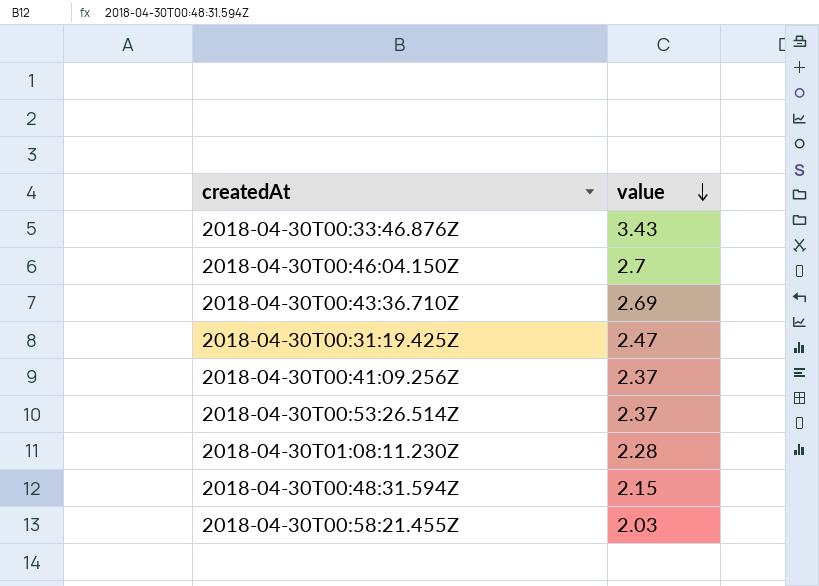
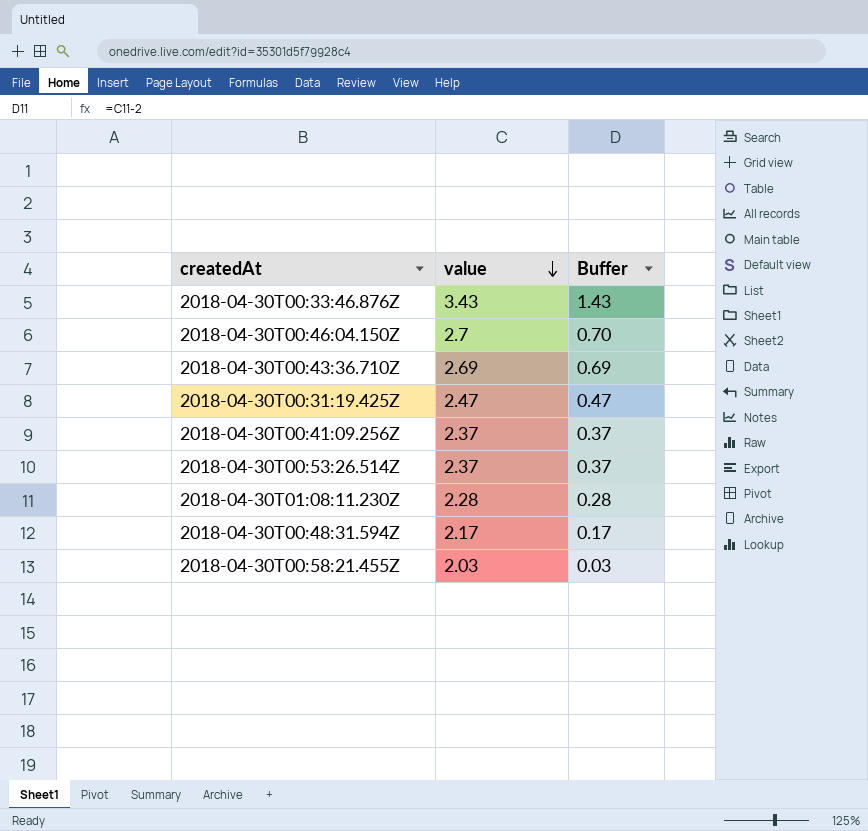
column Buffer | formula: none -> [value] - 2
2018-04-30T00:48:31.594Z | value: 2.15 -> 2.17

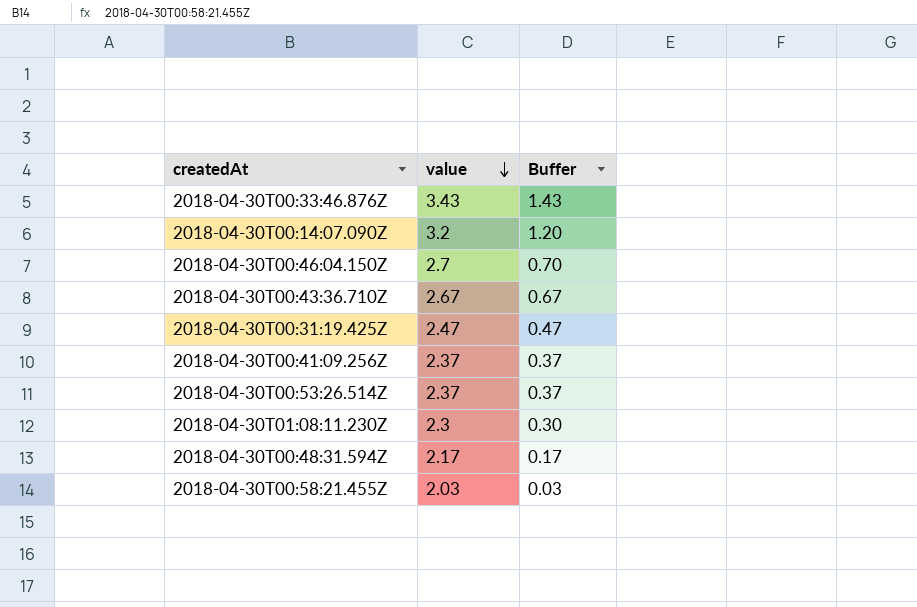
row 2018-04-30T00:14:07.090Z: none -> 3.2 | 1.20
2018-04-30T00:43:36.710Z | value: 2.69 -> 2.67
2018-04-30T00:43:36.710Z | Buffer: 0.69 -> 0.67
2018-04-30T01:08:11.230Z | value: 2.28 -> 2.3
2018-04-30T01:08:11.230Z | Buffer: 0.28 -> 0.30

